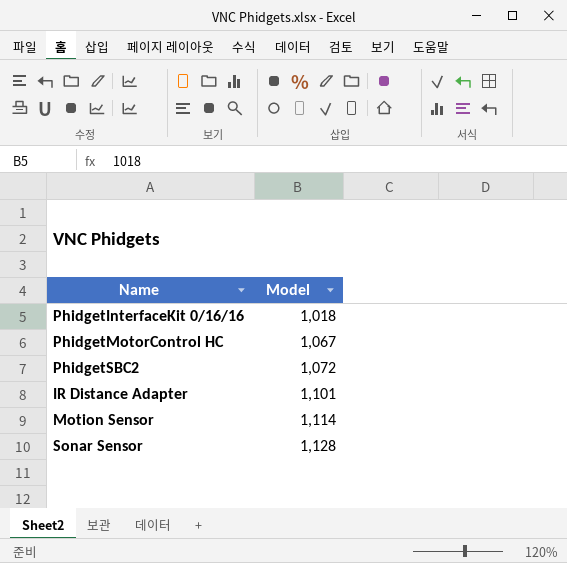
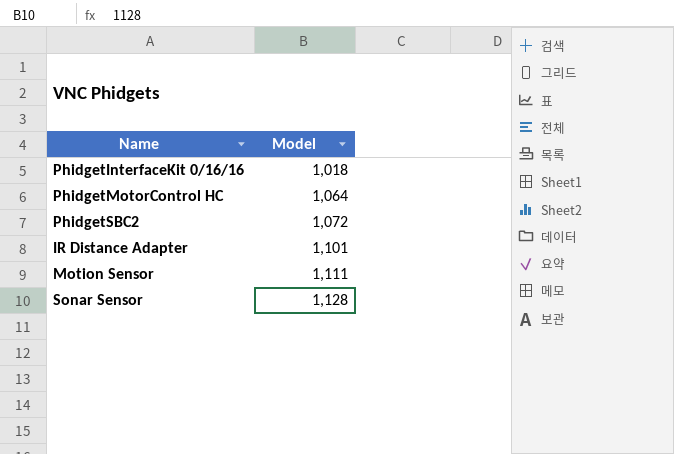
PhidgetMotorControl HC | Model: 1,067 -> 1,064
Motion Sensor | Model: 1,114 -> 1,111

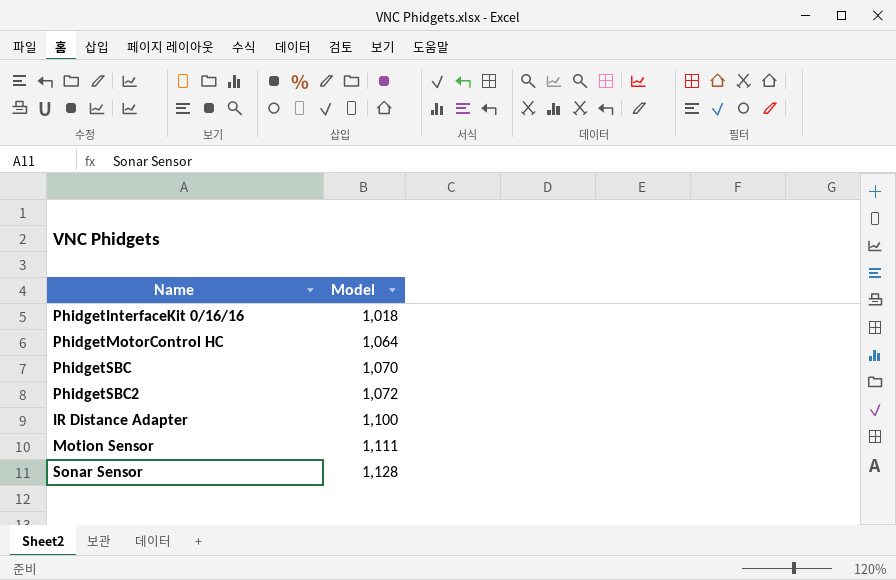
row PhidgetSBC: none -> 1,070
IR Distance Adapter | Model: 1,101 -> 1,100

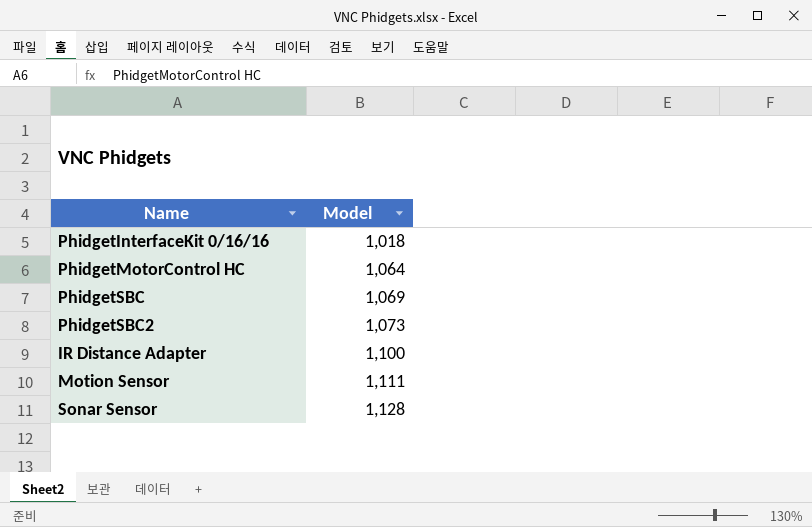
PhidgetSBC | Model: 1,070 -> 1,069
PhidgetSBC2 | Model: 1,072 -> 1,073

